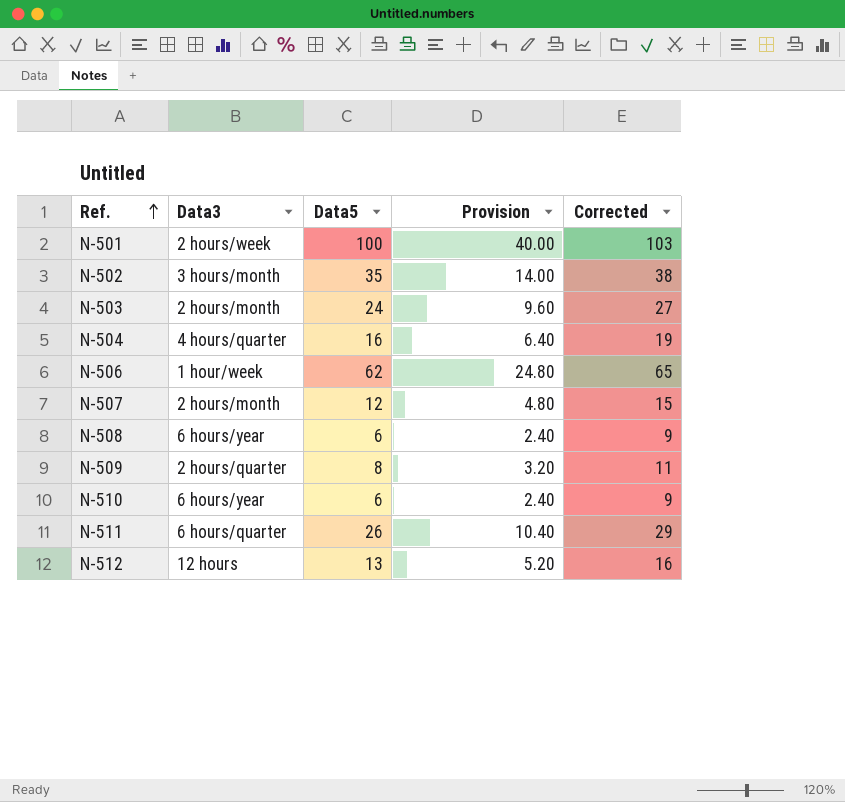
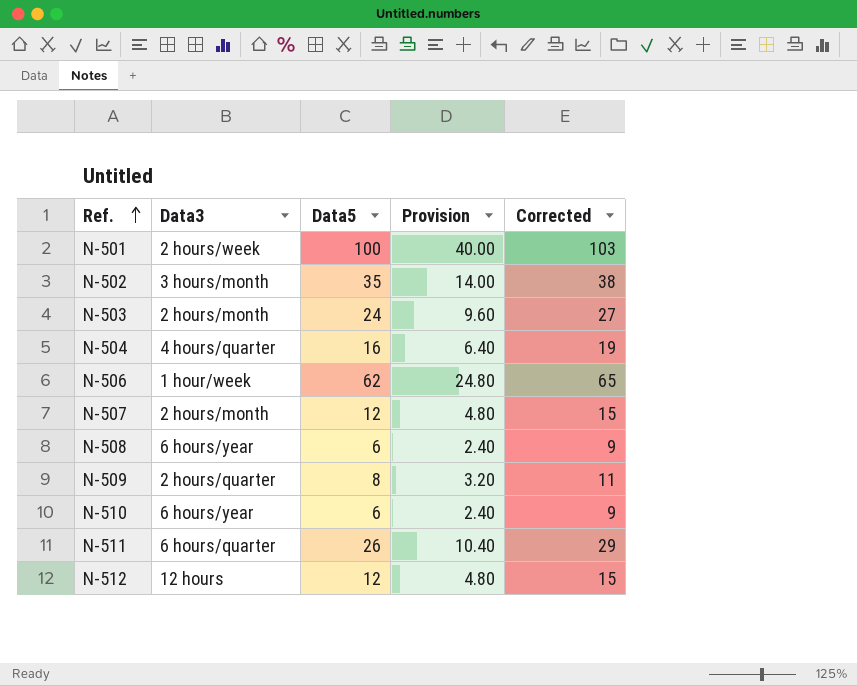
N-512 | Data5: 13 -> 12
N-512 | Provision: 5.20 -> 4.80
N-512 | Corrected: 16 -> 15

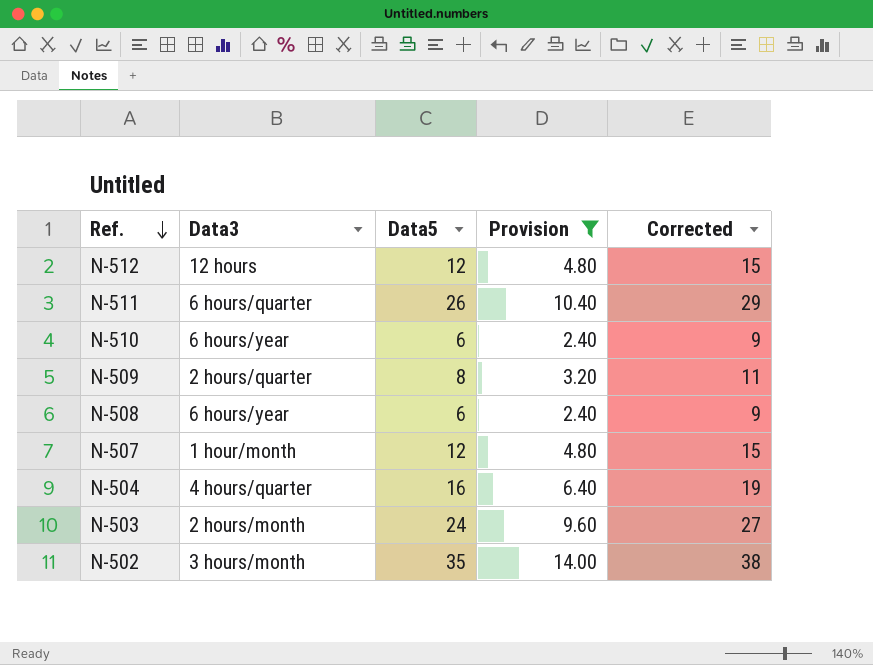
filter: none -> Provision <= 14.00
row order: Ref. ascending -> Ref. descending
N-507 | Data3: 2 hours/month -> 1 hour/month

